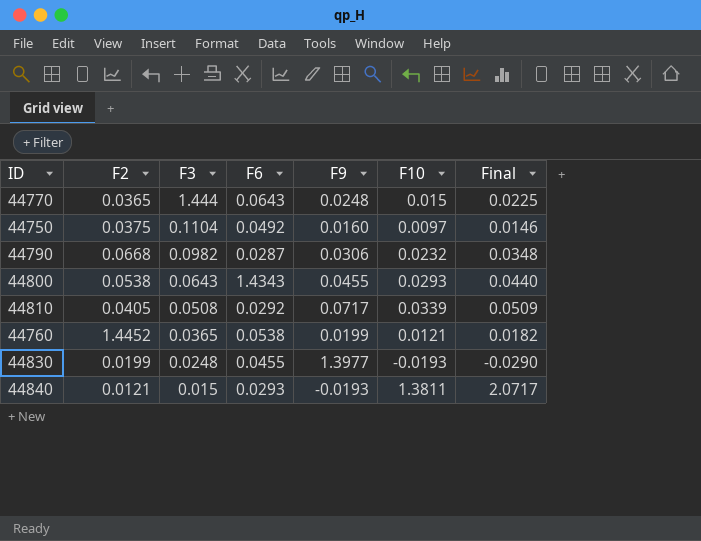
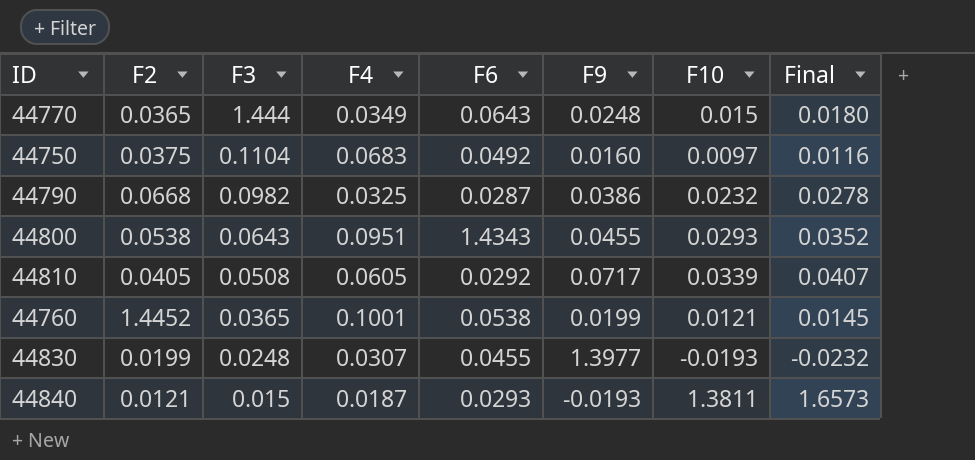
column F4 | position: none -> 4
column Final | formula: [F10] * 1.5 -> [F10] * 1.2
44790 | F9: 0.0306 -> 0.0386

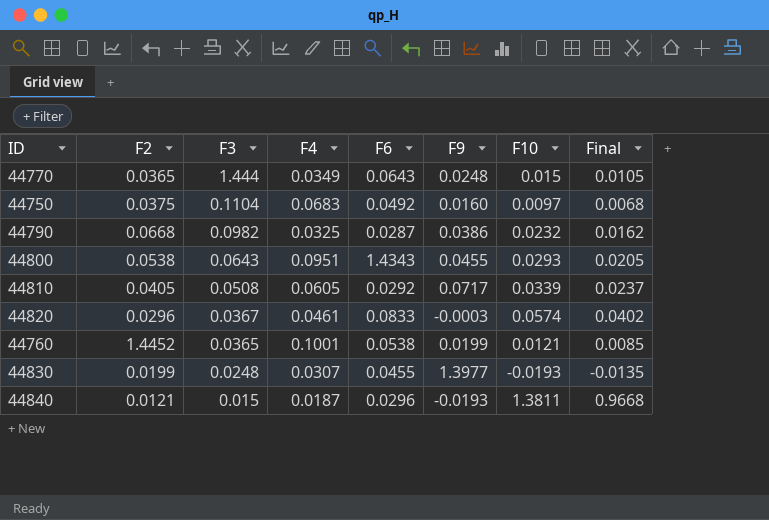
column Final | formula: [F10] * 1.2 -> [F10] * 0.7
row 44820: none -> 0.0296 | 0.0367 | 0.0461 | 0.0833 | -0.0003 | 0.0574 | 0.0402
44840 | F6: 0.0293 -> 0.0296

